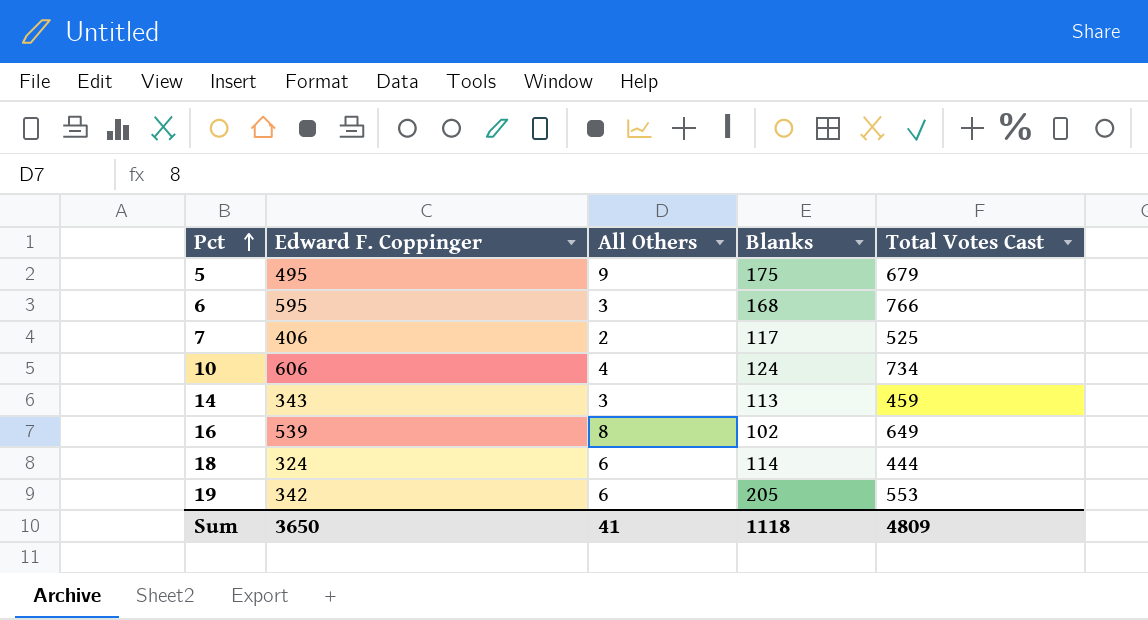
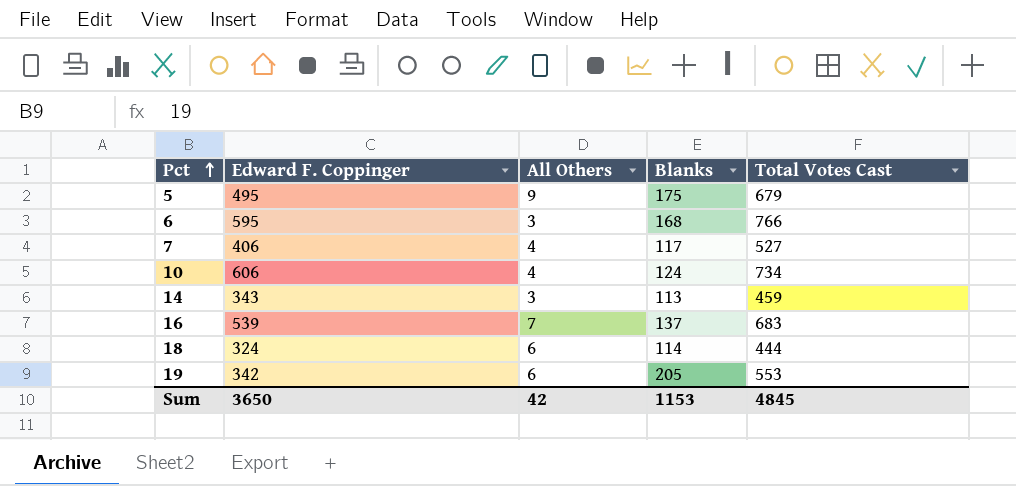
7 | All Others: 2 -> 4
7 | Total Votes Cast: 525 -> 527
16 | All Others: 8 -> 7
16 | Blanks: 102 -> 137
16 | Total Votes Cast: 649 -> 683
Sum | All Others: 41 -> 42
Sum | Blanks: 1118 -> 1153
Sum | Total Votes Cast: 4809 -> 4845

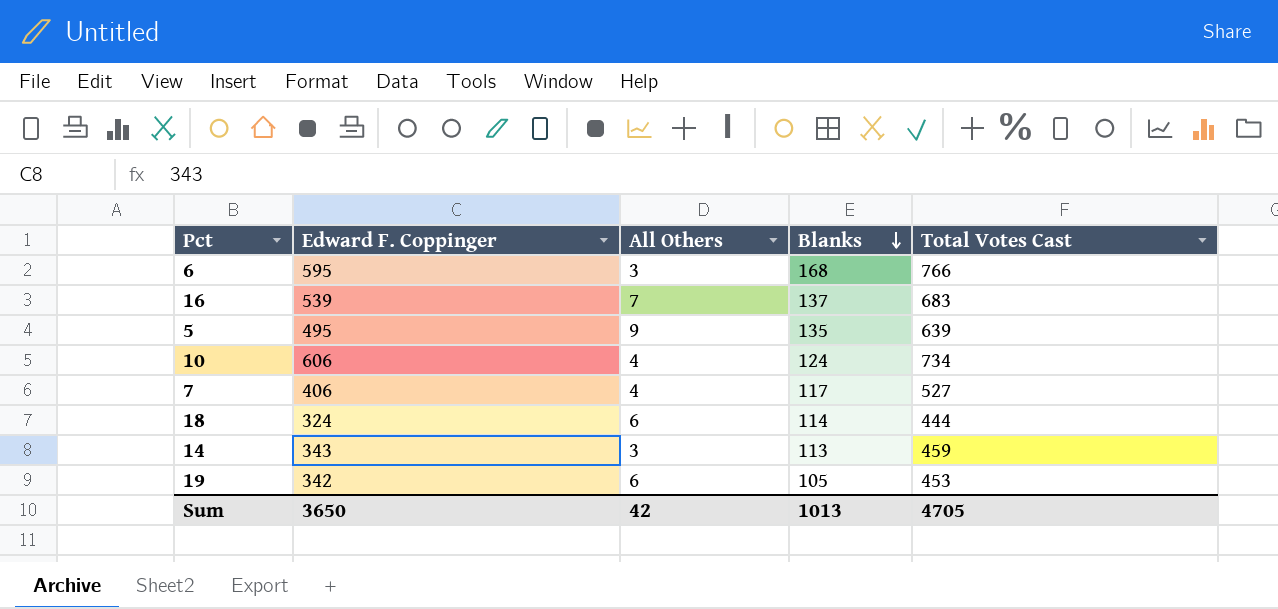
row order: Pct ascending -> Blanks descending
5 | Blanks: 175 -> 135
5 | Total Votes Cast: 679 -> 639
19 | Blanks: 205 -> 105
19 | Total Votes Cast: 553 -> 453
Sum | Blanks: 1153 -> 1013
Sum | Total Votes Cast: 4845 -> 4705

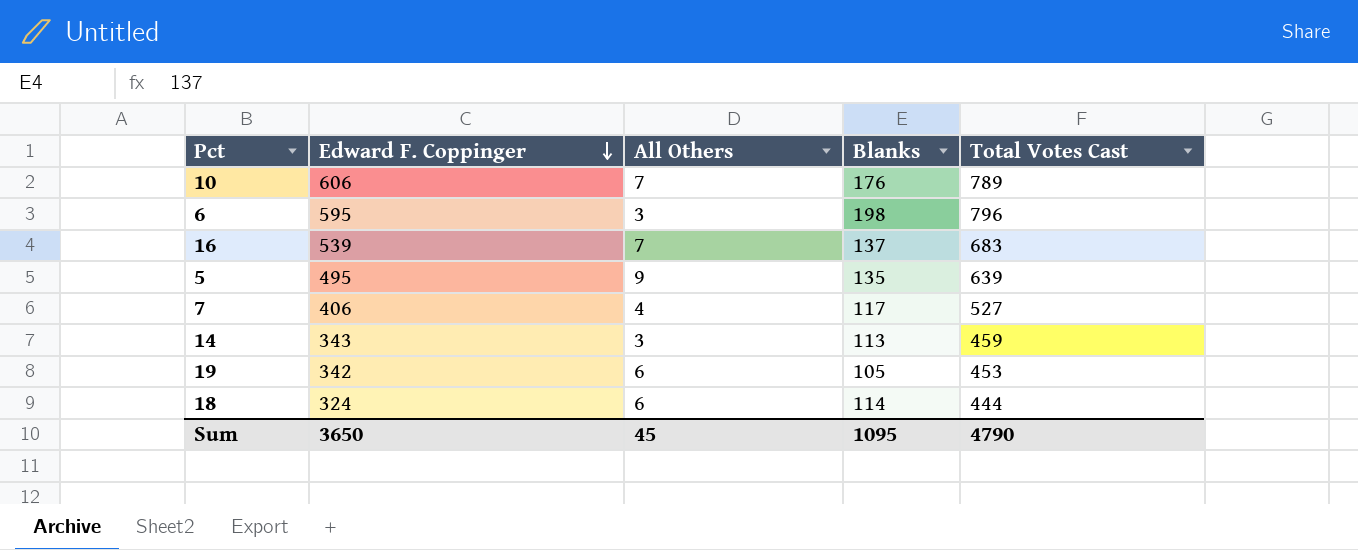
row order: Blanks descending -> Edward F. Coppinger descending
10 | All Others: 4 -> 7
10 | Blanks: 124 -> 176
10 | Total Votes Cast: 734 -> 789
6 | Blanks: 168 -> 198
6 | Total Votes Cast: 766 -> 796
Sum | All Others: 42 -> 45
Sum | Blanks: 1013 -> 1095
Sum | Total Votes Cast: 4705 -> 4790

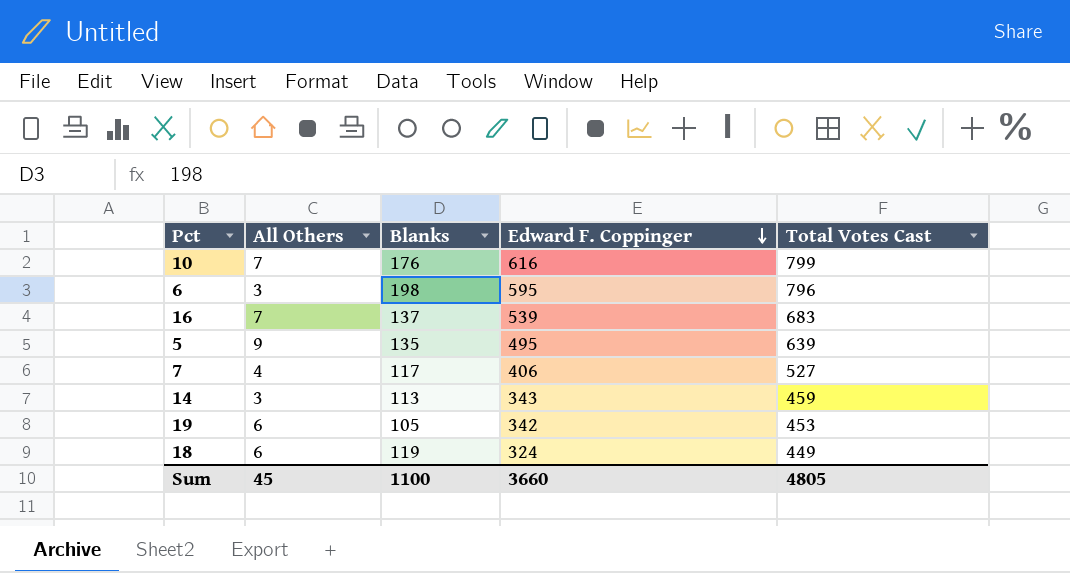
column Edward F. Coppinger | position: 2 -> 4
10 | Edward F. Coppinger: 606 -> 616
10 | Total Votes Cast: 789 -> 799
18 | Blanks: 114 -> 119
18 | Total Votes Cast: 444 -> 449
Sum | Blanks: 1095 -> 1100
Sum | Edward F. Coppinger: 3650 -> 3660
Sum | Total Votes Cast: 4790 -> 4805

